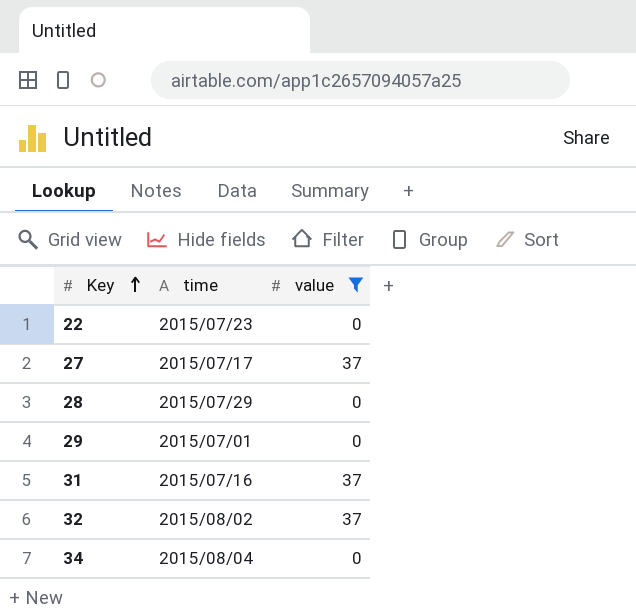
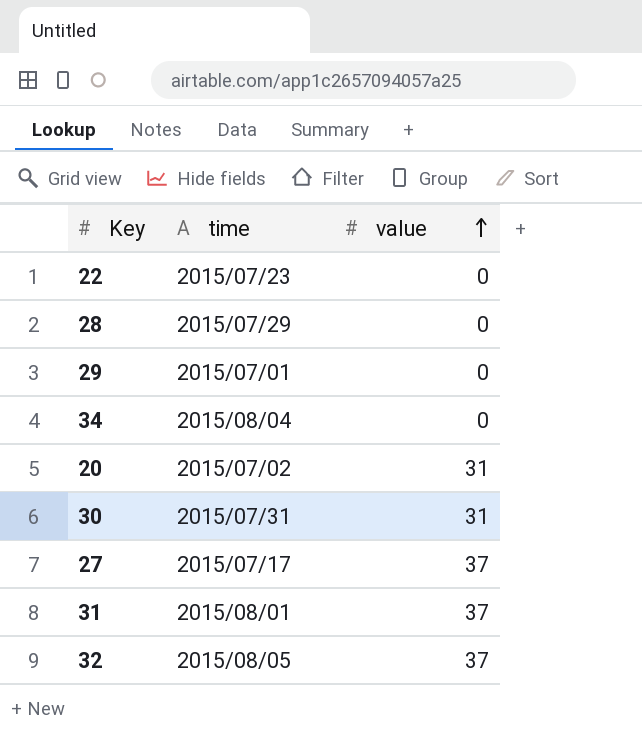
filter: value != 31 -> none
row order: Key ascending -> value ascending
31 | time: 2015/07/16 -> 2015/08/01
32 | time: 2015/08/02 -> 2015/08/05

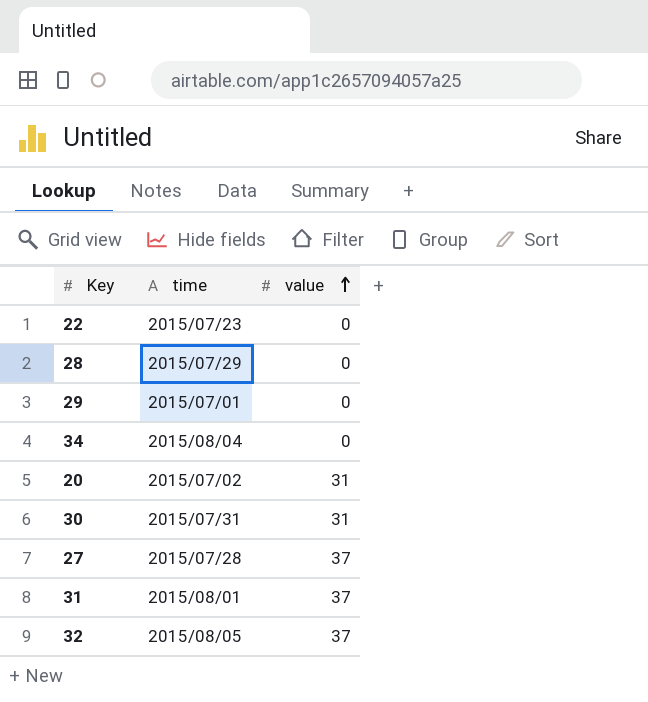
27 | time: 2015/07/17 -> 2015/07/28

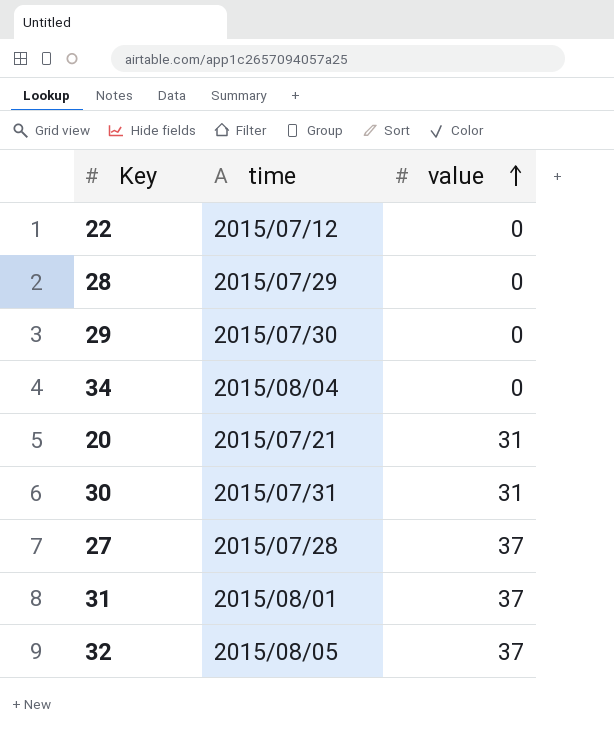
22 | time: 2015/07/23 -> 2015/07/12
29 | time: 2015/07/01 -> 2015/07/30
20 | time: 2015/07/02 -> 2015/07/21

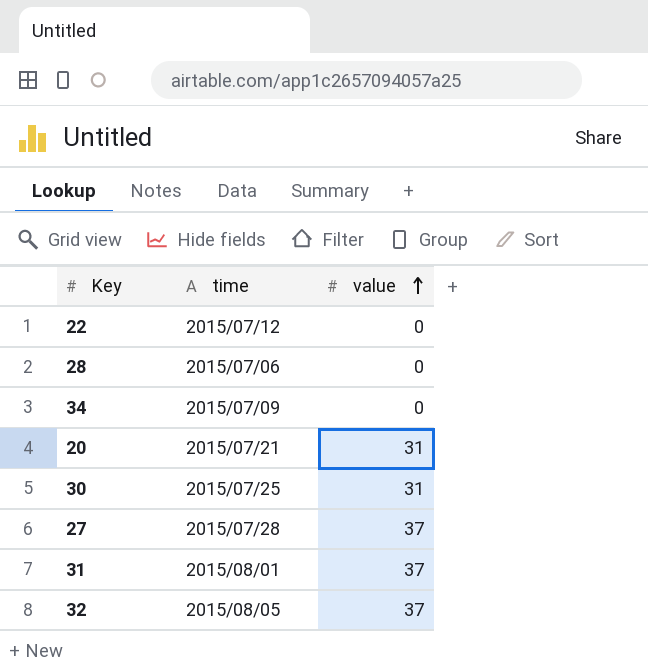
row 29: 2015/07/30 | 0 -> none
28 | time: 2015/07/29 -> 2015/07/06
34 | time: 2015/08/04 -> 2015/07/09
30 | time: 2015/07/31 -> 2015/07/25

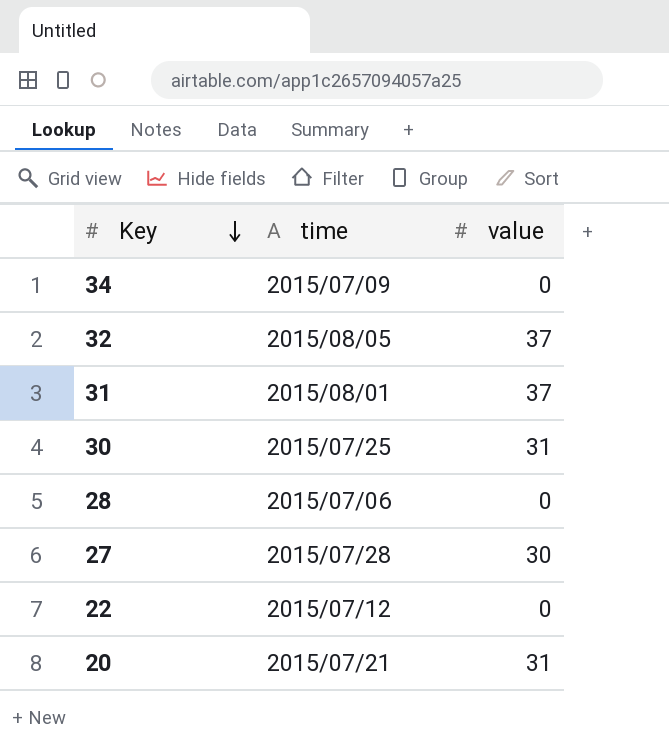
row order: value ascending -> Key descending
27 | value: 37 -> 30

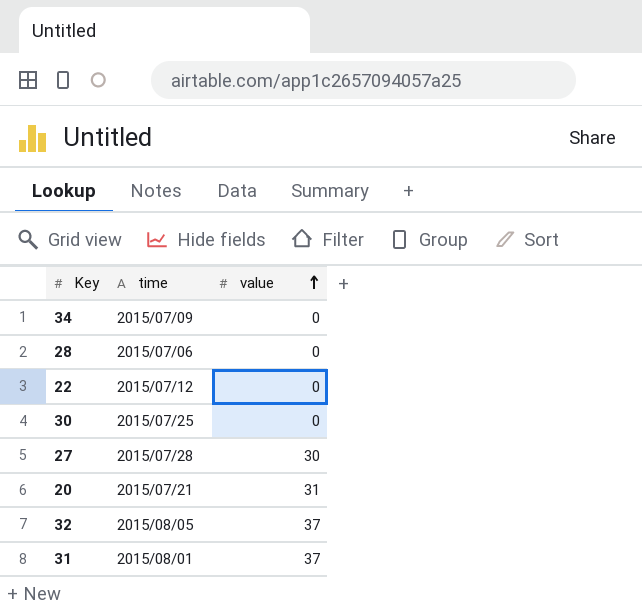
row order: Key descending -> value ascending
30 | value: 31 -> 0

